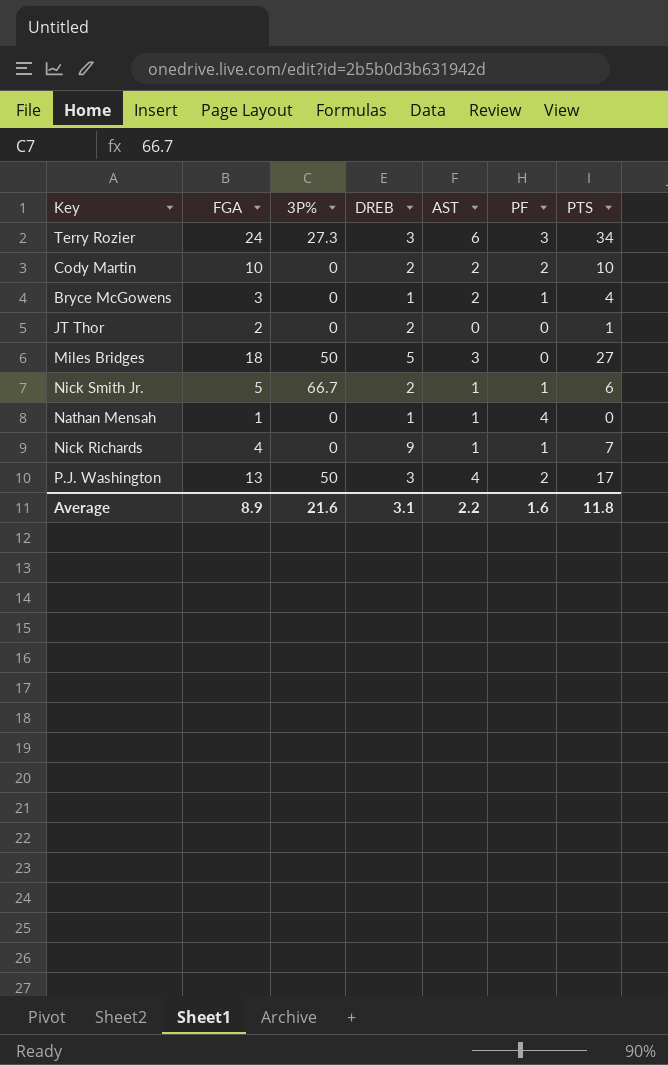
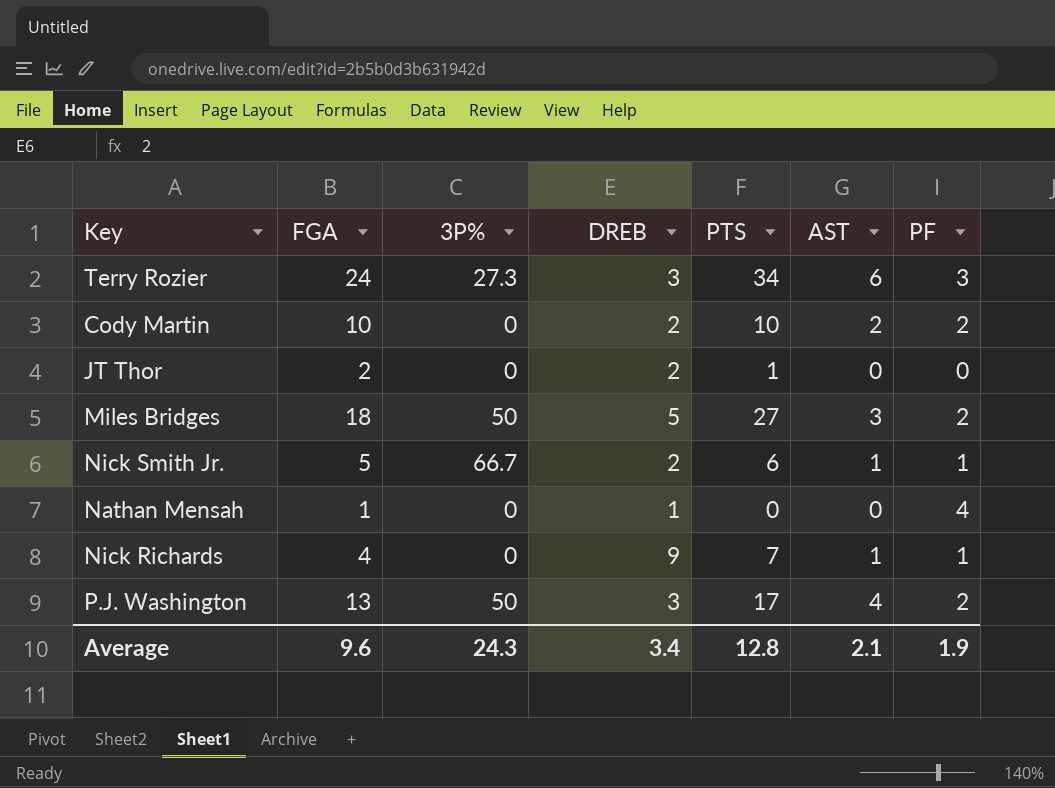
column PTS | position: 7 -> 5
row Bryce McGowens: 3 | 0 | 1 | 2 | 1 | 4 -> none
Miles Bridges | PF: 0 -> 2
Nathan Mensah | AST: 1 -> 0
Average | FGA: 8.9 -> 9.6
Average | 3P%: 21.6 -> 24.3
Average | DREB: 3.1 -> 3.4
Average | PTS: 11.8 -> 12.8
Average | AST: 2.2 -> 2.1
Average | PF: 1.6 -> 1.9

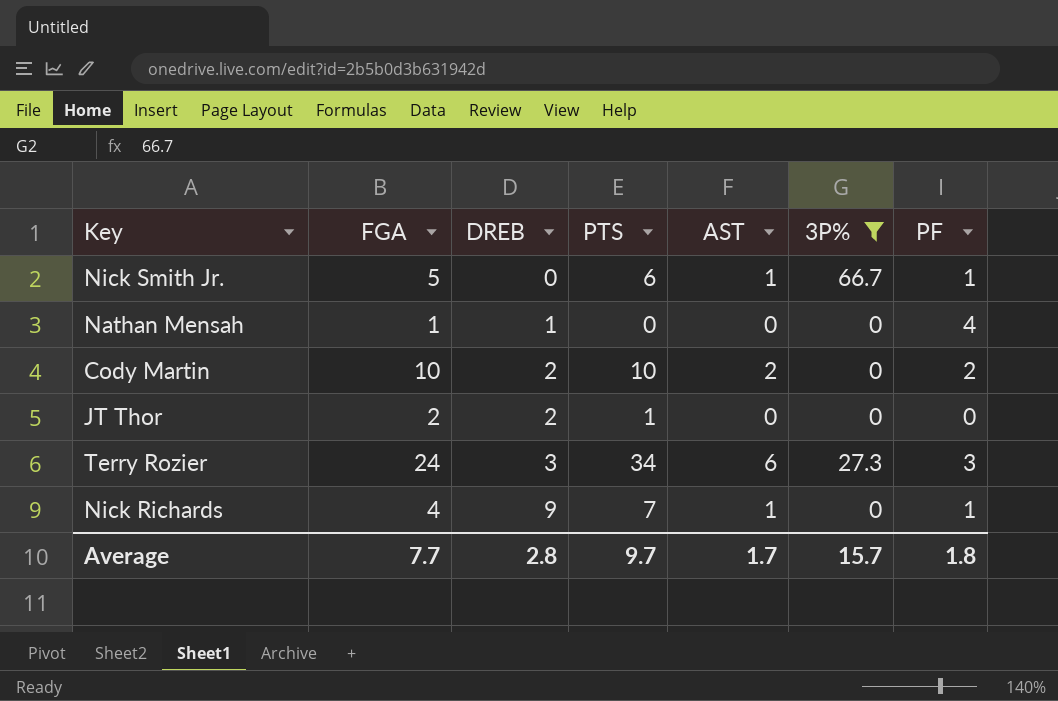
filter: none -> 3P% != 50
row order: none -> DREB ascending
column 3P% | position: 3 -> 6
Nick Smith Jr. | DREB: 2 -> 0
Average | FGA: 9.6 -> 7.7
Average | DREB: 3.4 -> 2.8
Average | PTS: 12.8 -> 9.7
Average | AST: 2.1 -> 1.7
Average | 3P%: 24.3 -> 15.7
Average | PF: 1.9 -> 1.8

